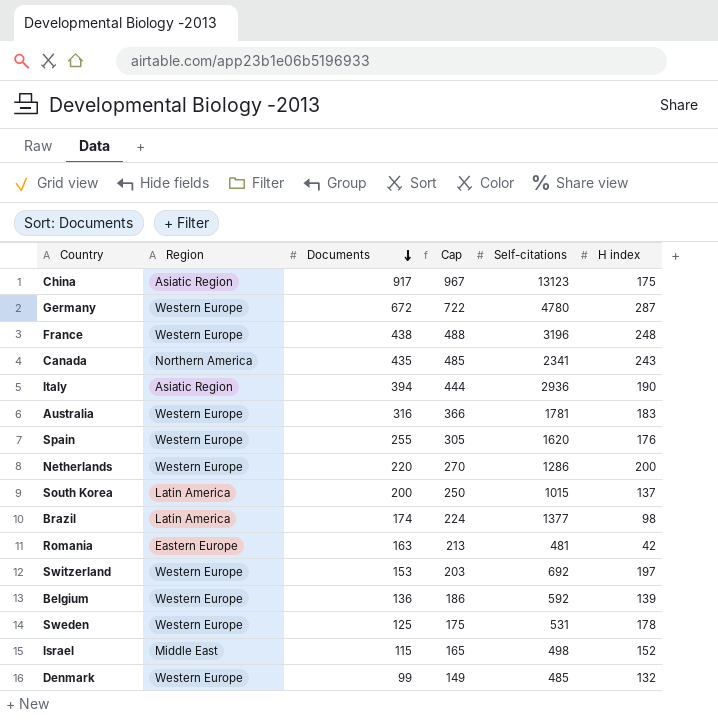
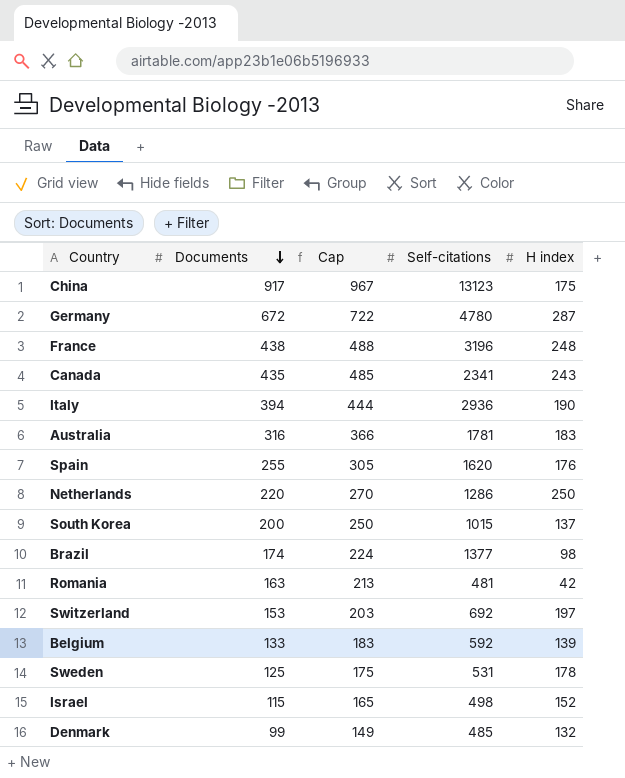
column Region | position: 2 -> none
Netherlands | H index: 200 -> 250
Belgium | Documents: 136 -> 133
Belgium | Cap: 186 -> 183

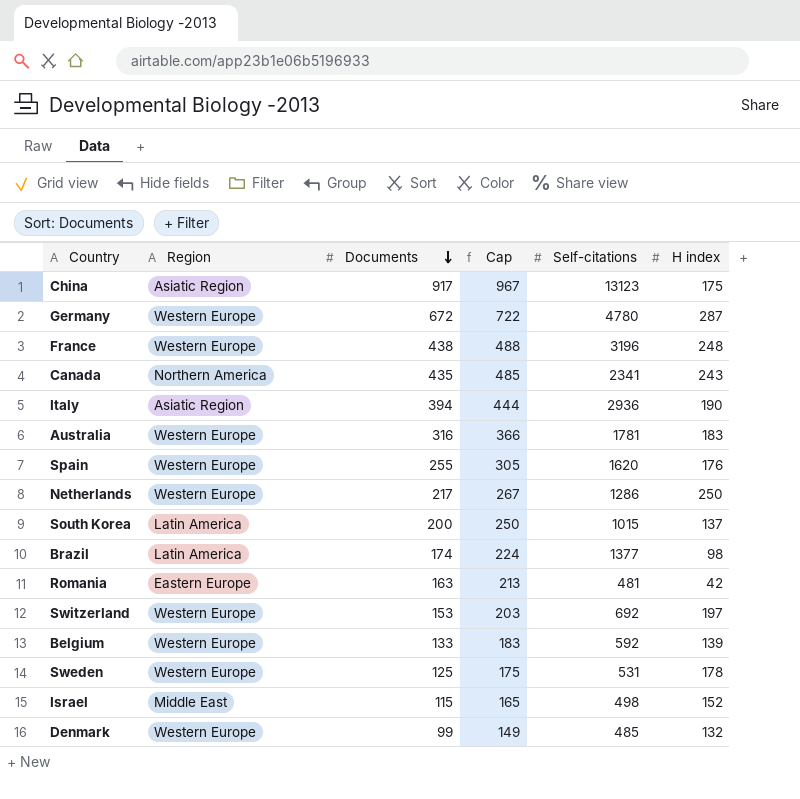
column Region | position: none -> 2
Netherlands | Documents: 220 -> 217
Netherlands | Cap: 270 -> 267

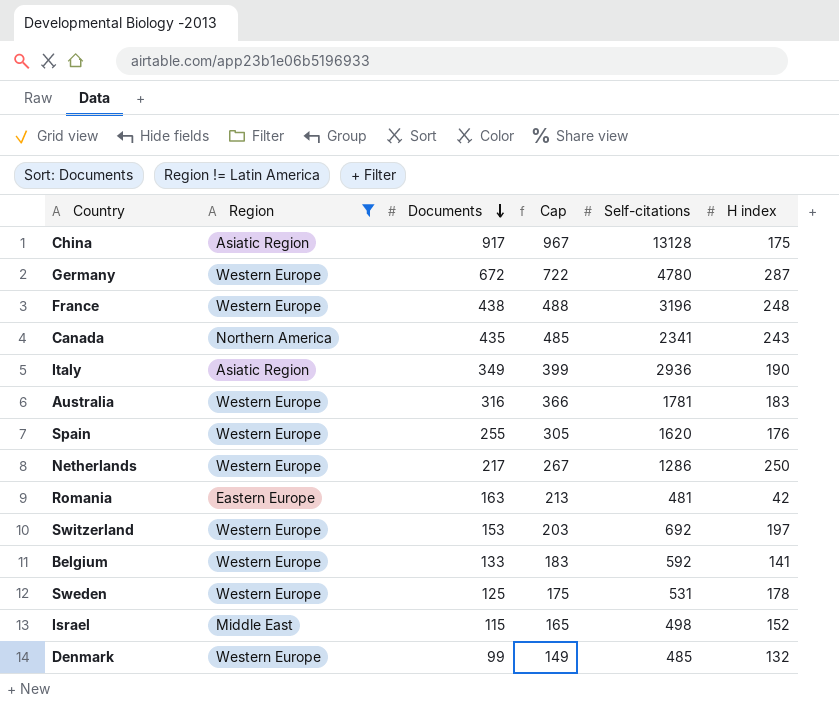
filter: none -> Region != Latin America
China | Self-citations: 13123 -> 13128
Italy | Documents: 394 -> 349
Italy | Cap: 444 -> 399
Belgium | H index: 139 -> 141

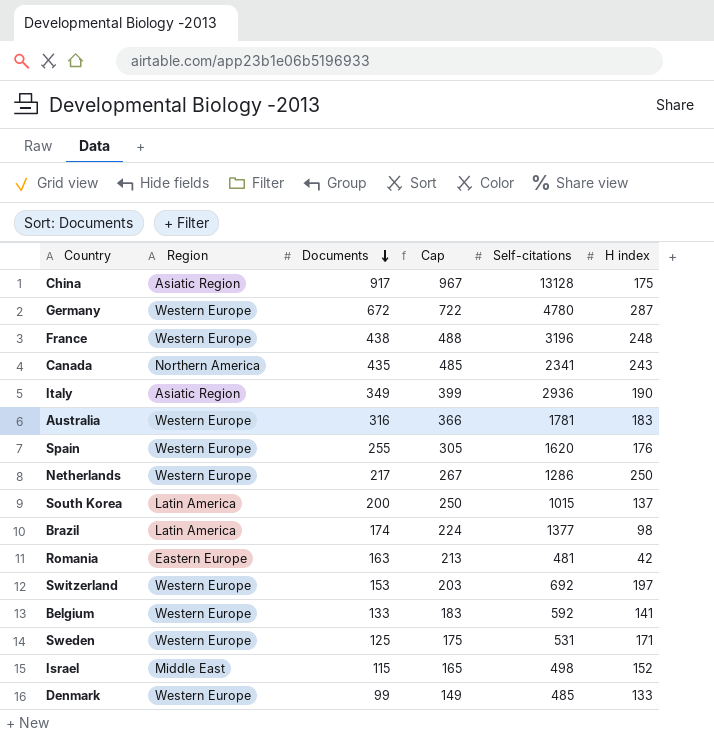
filter: Region != Latin America -> none
Sweden | H index: 178 -> 171
Denmark | H index: 132 -> 133

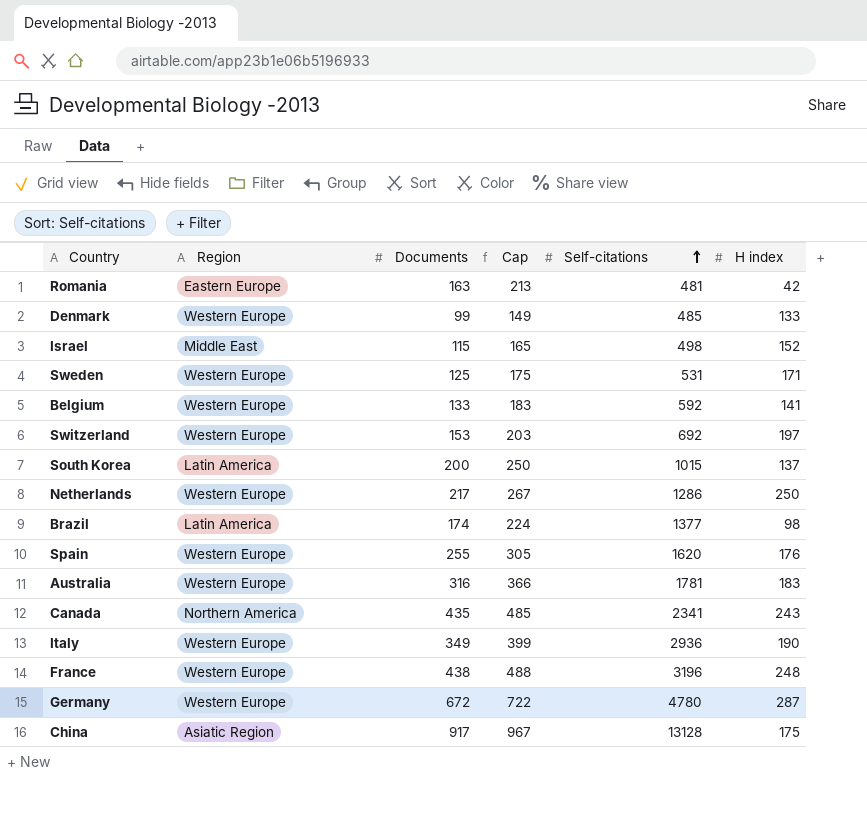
row order: Documents descending -> Self-citations ascending
Italy | Region: Asiatic Region -> Western Europe

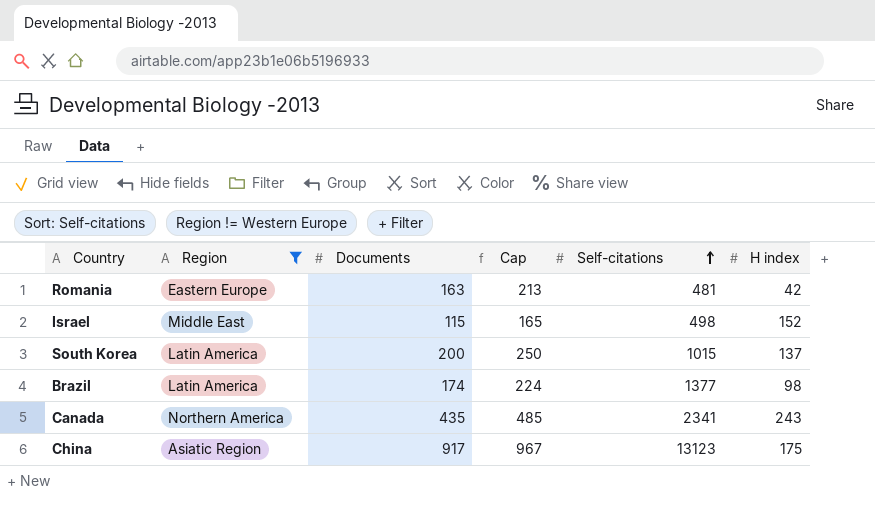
filter: none -> Region != Western Europe
China | Self-citations: 13128 -> 13123

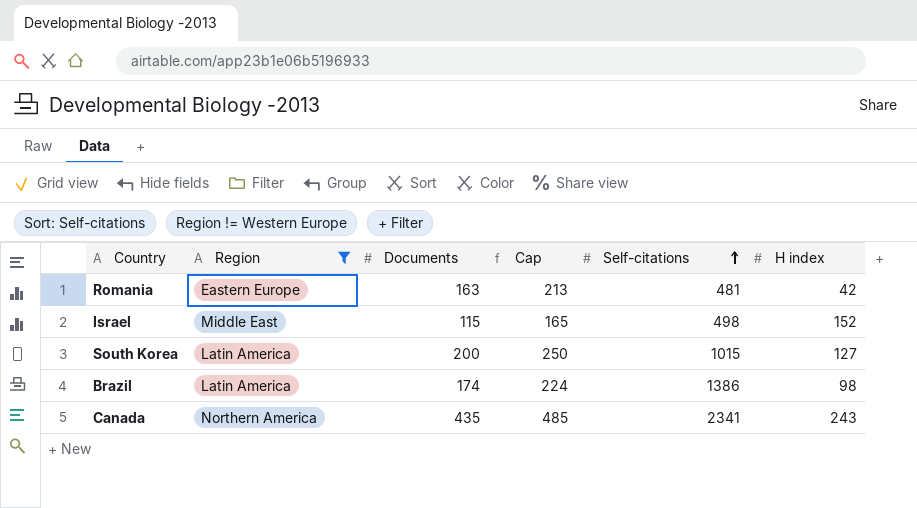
row China: Asiatic Region | 917 | 967 | 13123 | 175 -> none
South Korea | H index: 137 -> 127
Brazil | Self-citations: 1377 -> 1386

